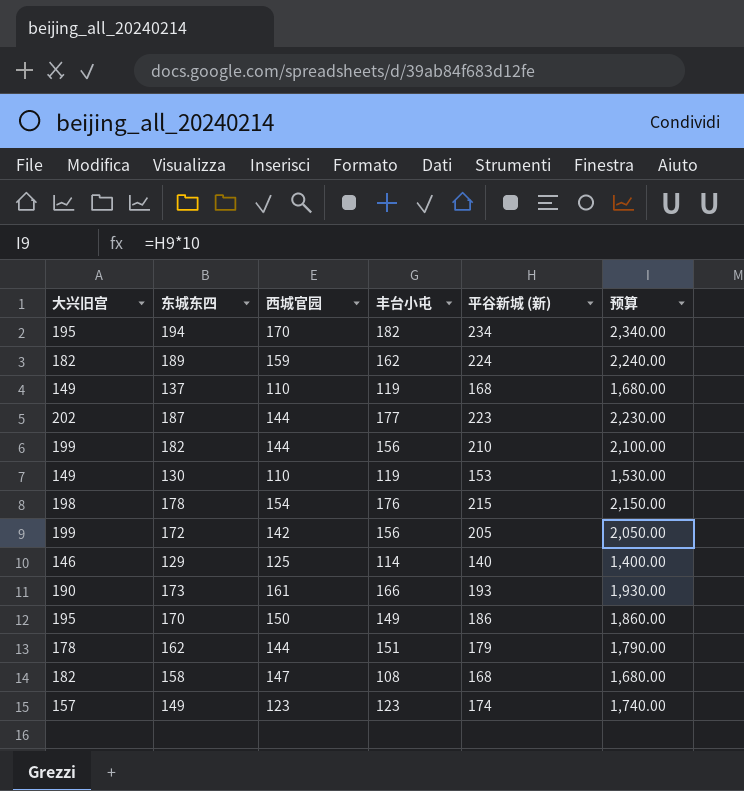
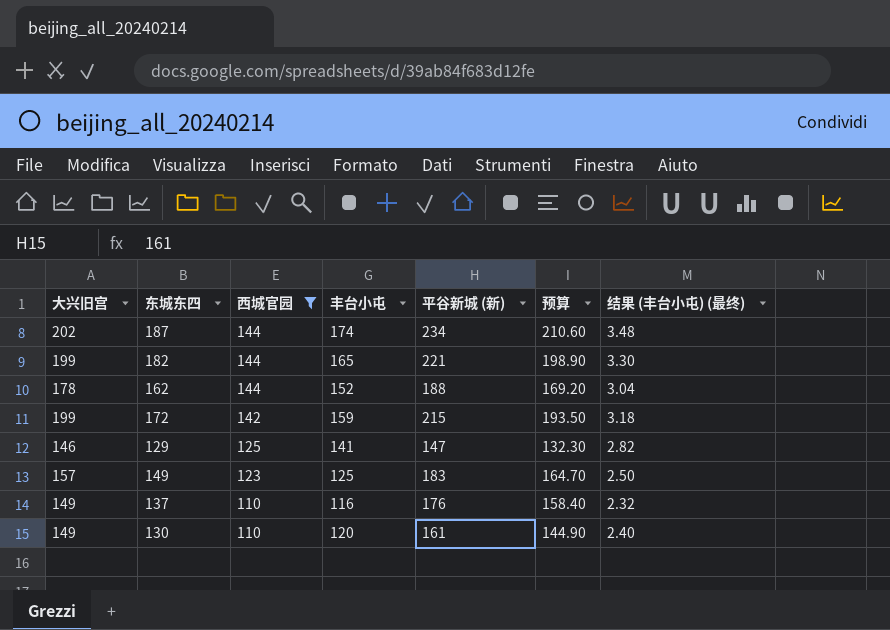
filter: none -> 西城官园 <= 144
row order: none -> 西城官园 descending
column 预算 | formula: [平谷新城 (新)] * 10 -> [平谷新城 (新)] * 0.9
column 结果 (丰台小屯) (最终) | formula: none -> [丰台小屯] * 0.02
187 | 丰台小屯: 177 -> 174
187 | 平谷新城 (新): 223 -> 234
182 | 丰台小屯: 156 -> 165
182 | 平谷新城 (新): 210 -> 221
162 | 丰台小屯: 151 -> 152
162 | 平谷新城 (新): 179 -> 188
172 | 丰台小屯: 156 -> 159
172 | 平谷新城 (新): 205 -> 215
129 | 丰台小屯: 114 -> 141
129 | 平谷新城 (新): 140 -> 147
149 | 丰台小屯: 123 -> 125
149 | 平谷新城 (新): 174 -> 183
137 | 丰台小屯: 119 -> 116
137 | 平谷新城 (新): 168 -> 176
130 | 丰台小屯: 119 -> 120
130 | 平谷新城 (新): 153 -> 161

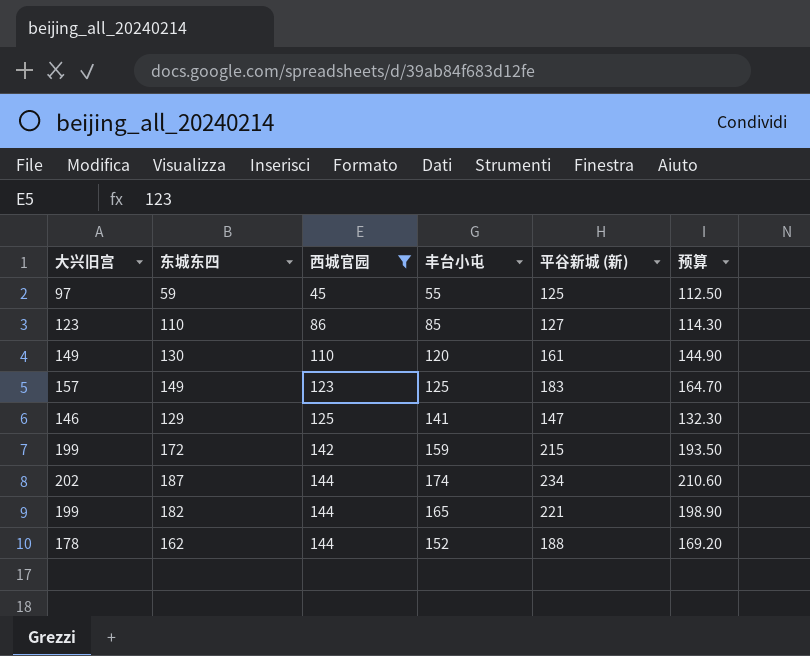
row order: 西城官园 descending -> 西城官园 ascending
column 结果 (丰台小屯) (最终) | formula: [丰台小屯] * 0.02 -> none
row 137: 149 | 110 | 116 | 176 | 158.40 | 2.32 -> none
row 59: none -> 97 | 45 | 55 | 125 | 112.50
row 110: none -> 123 | 86 | 85 | 127 | 114.30

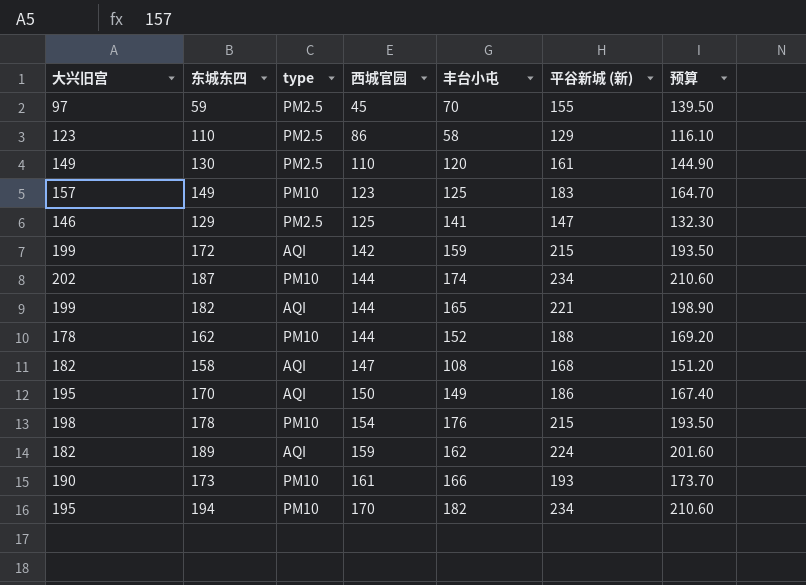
filter: 西城官园 <= 144 -> none
column type | position: none -> 3
59 | 丰台小屯: 55 -> 70
59 | 平谷新城 (新): 125 -> 155
59 | 预算: 112.50 -> 139.50
110 | 丰台小屯: 85 -> 58
110 | 平谷新城 (新): 127 -> 129
110 | 预算: 114.30 -> 116.10

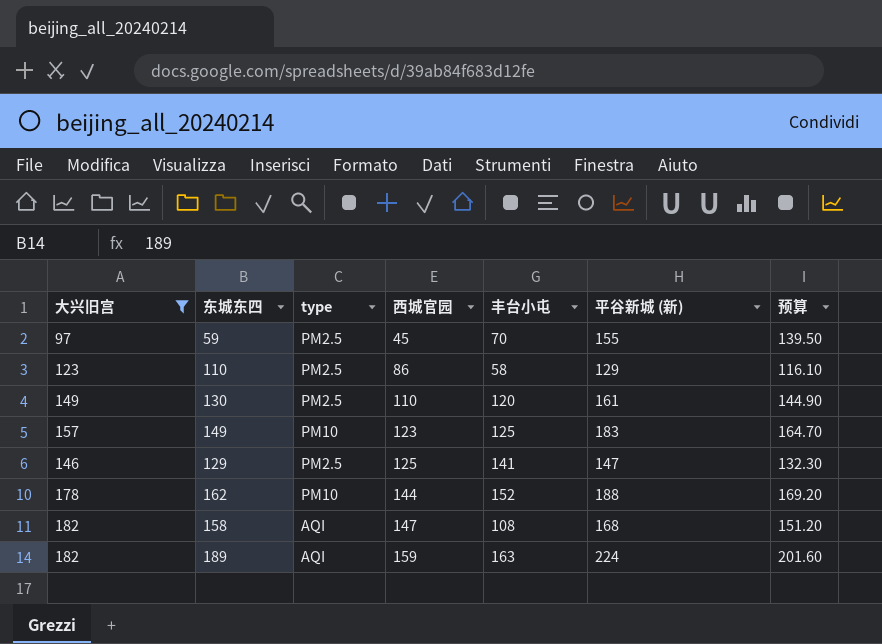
filter: none -> 大兴旧宫 <= 182
189 | 丰台小屯: 162 -> 163

